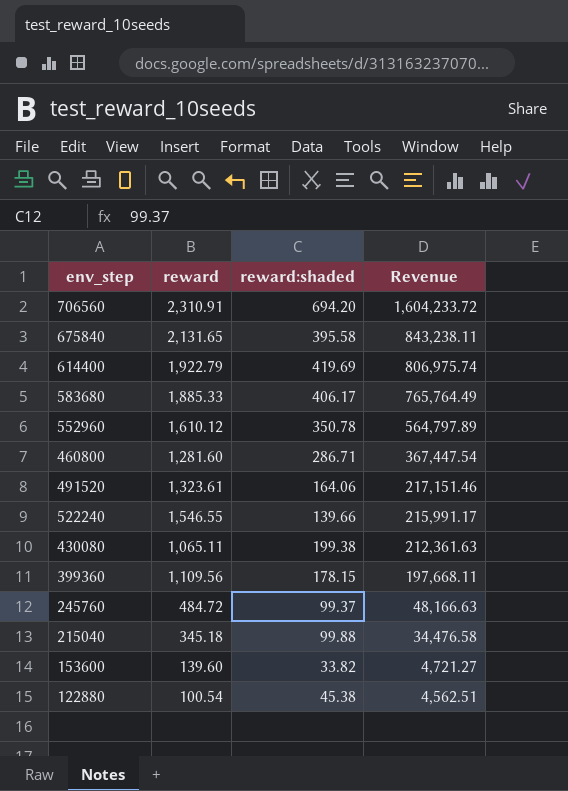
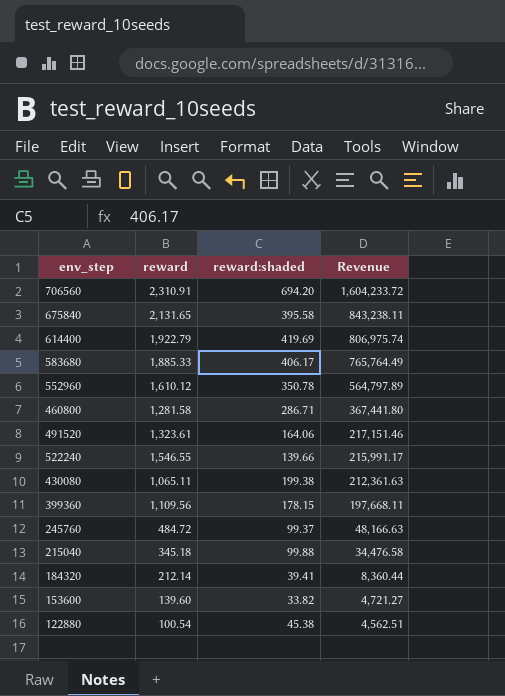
460800 | reward: 1,281.60 -> 1,281.58
460800 | Revenue: 367,447.54 -> 367,441.80
row 184320: none -> 212.14 | 39.41 | 8,360.44

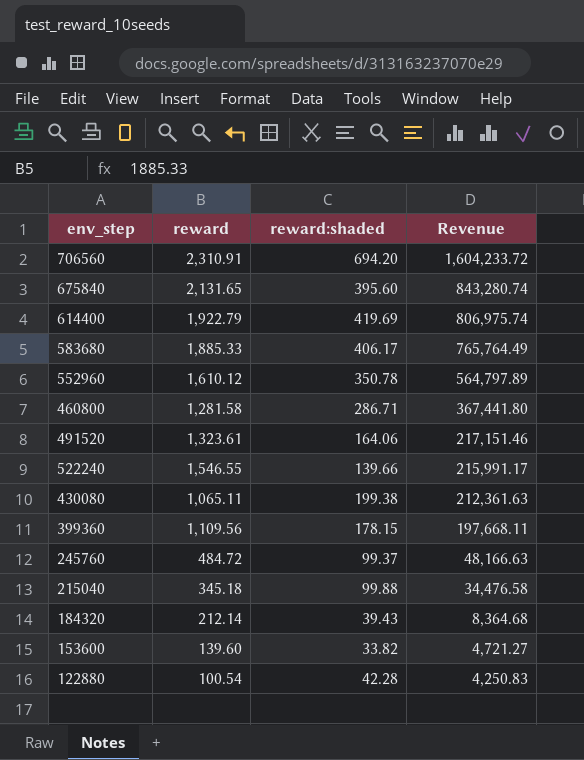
675840 | reward:shaded: 395.58 -> 395.60
675840 | Revenue: 843,238.11 -> 843,280.74
184320 | reward:shaded: 39.41 -> 39.43
184320 | Revenue: 8,360.44 -> 8,364.68
122880 | reward:shaded: 45.38 -> 42.28
122880 | Revenue: 4,562.51 -> 4,250.83

